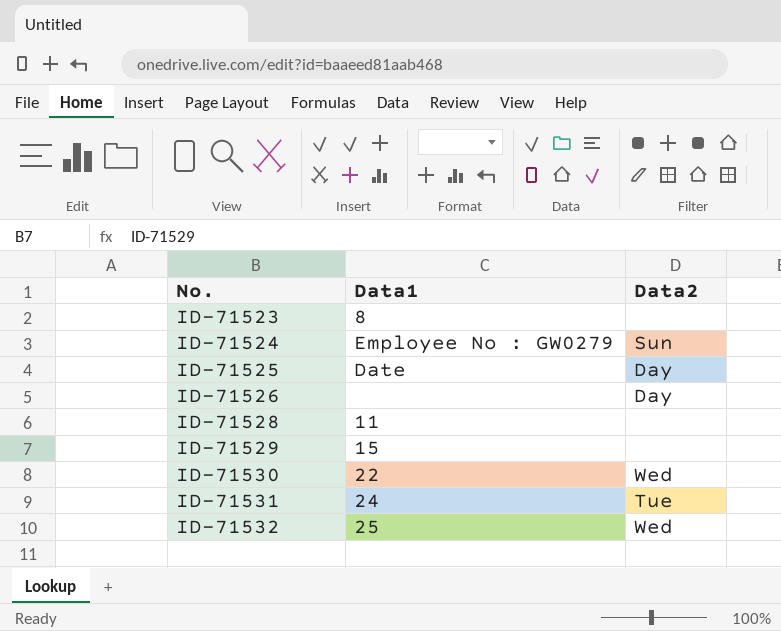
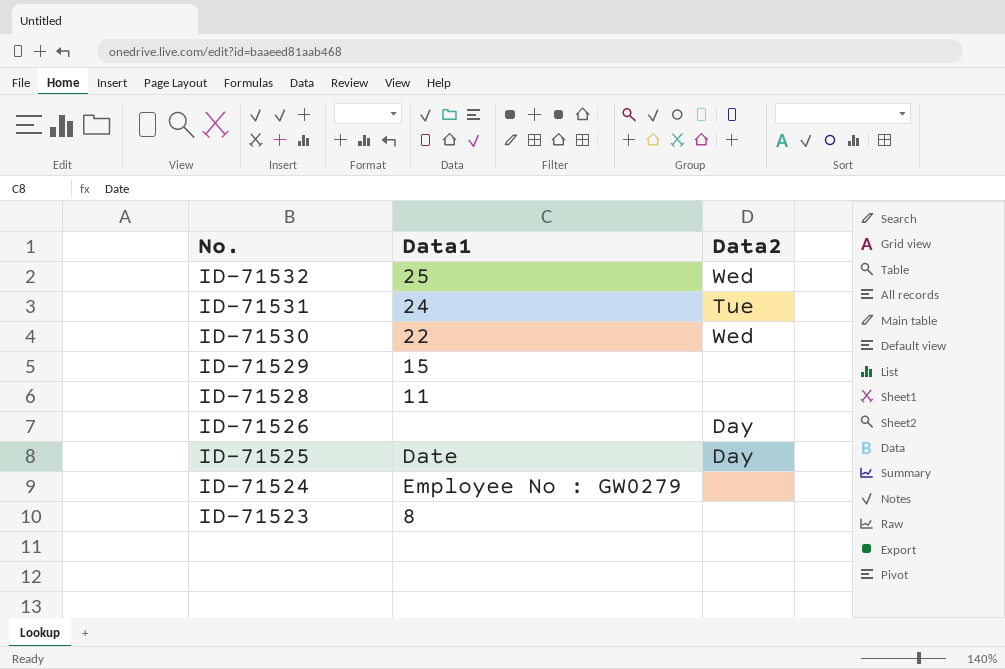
row order: No. ascending -> No. descending
ID-71524 | Data2: Sun -> none

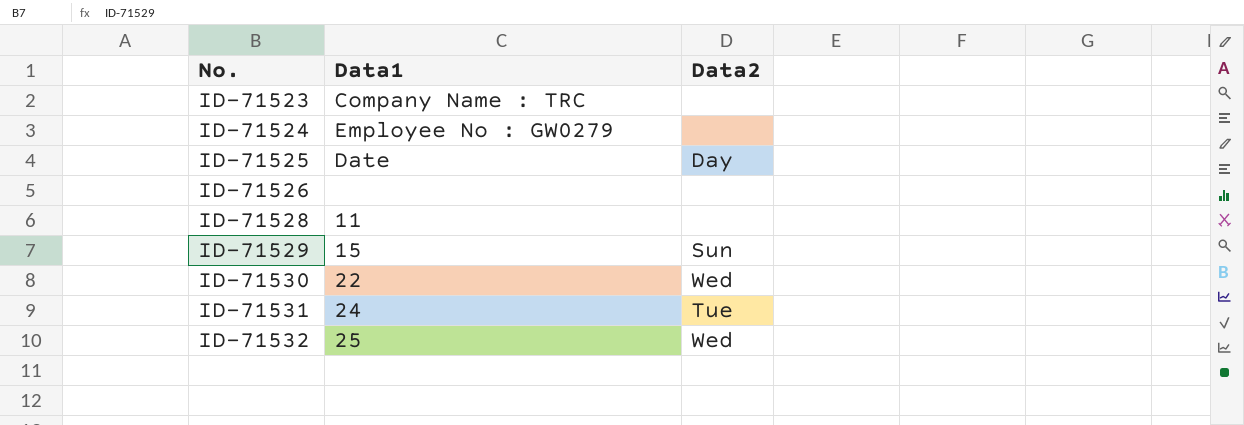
row order: No. descending -> No. ascending
ID-71523 | Data1: 8 -> Company Name : TRC
ID-71526 | Data2: Day -> none
ID-71529 | Data2: none -> Sun

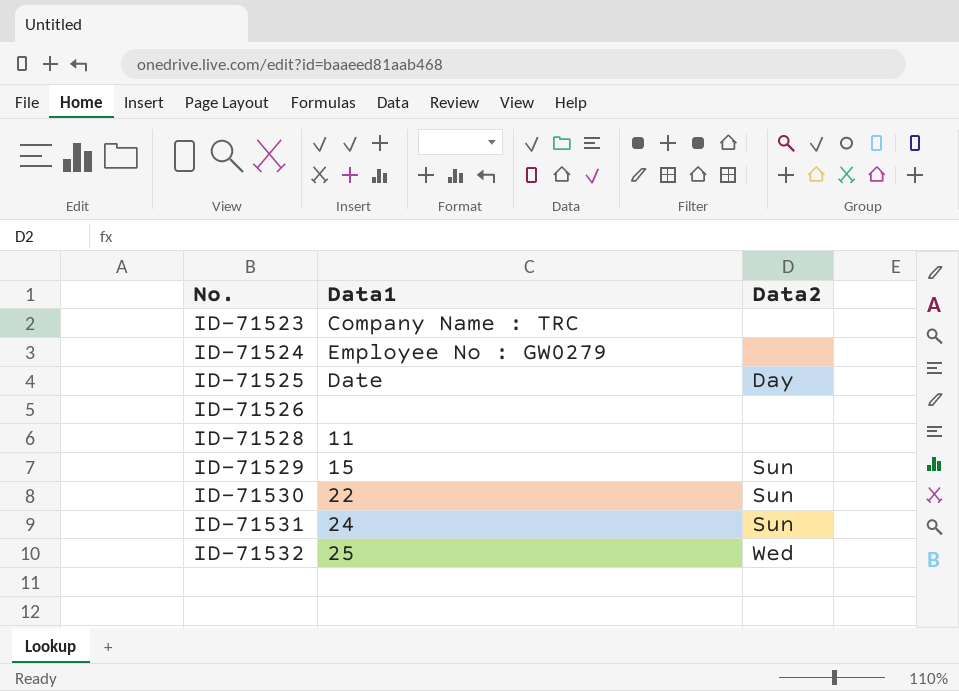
ID-71530 | Data2: Wed -> Sun
ID-71531 | Data2: Tue -> Sun

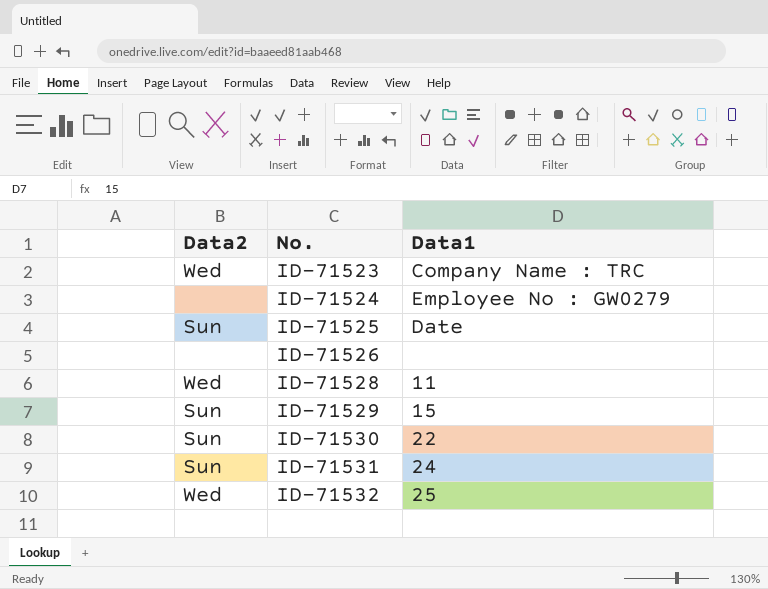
column Data2 | position: 3 -> 1
ID-71523 | Data2: none -> Wed
ID-71525 | Data2: Day -> Sun
ID-71528 | Data2: none -> Wed

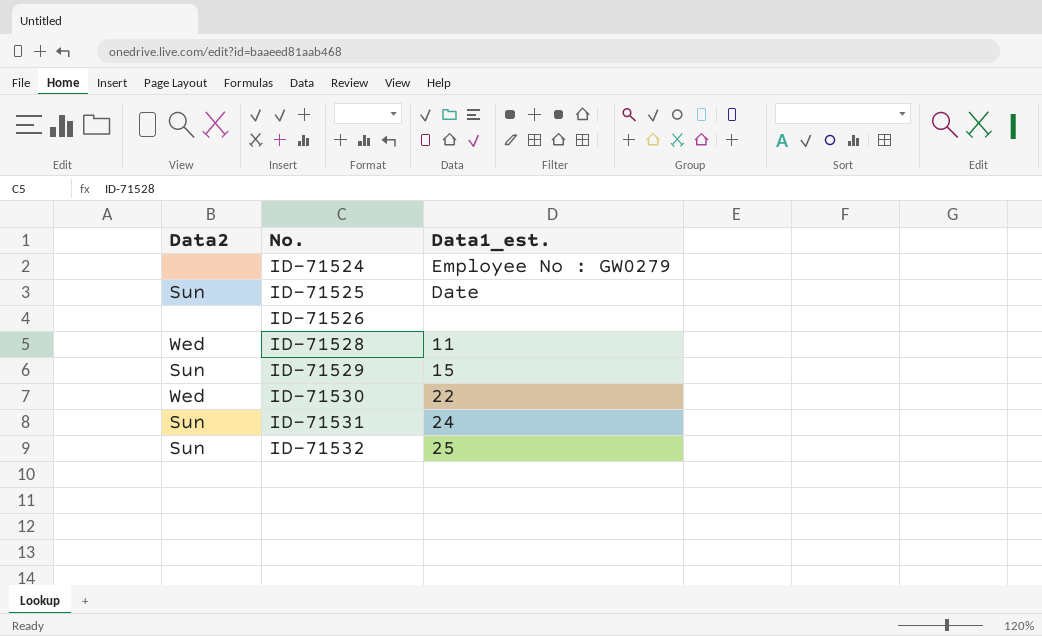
column name: Data1 -> Data1_est.
row ID-71523: Wed | Company Name : TRC -> none
ID-71530 | Data2: Sun -> Wed
ID-71532 | Data2: Wed -> Sun

